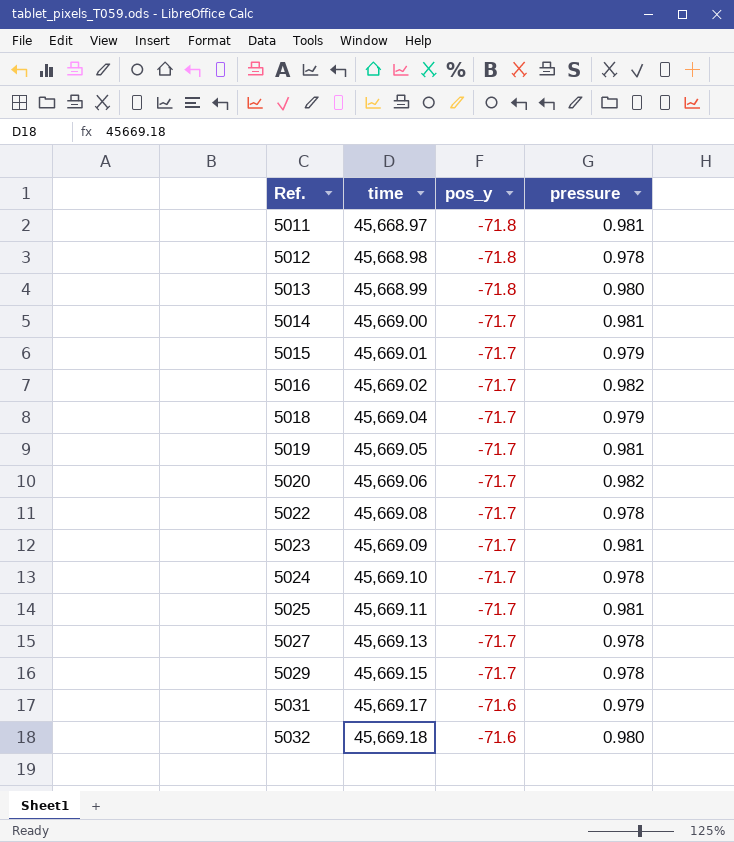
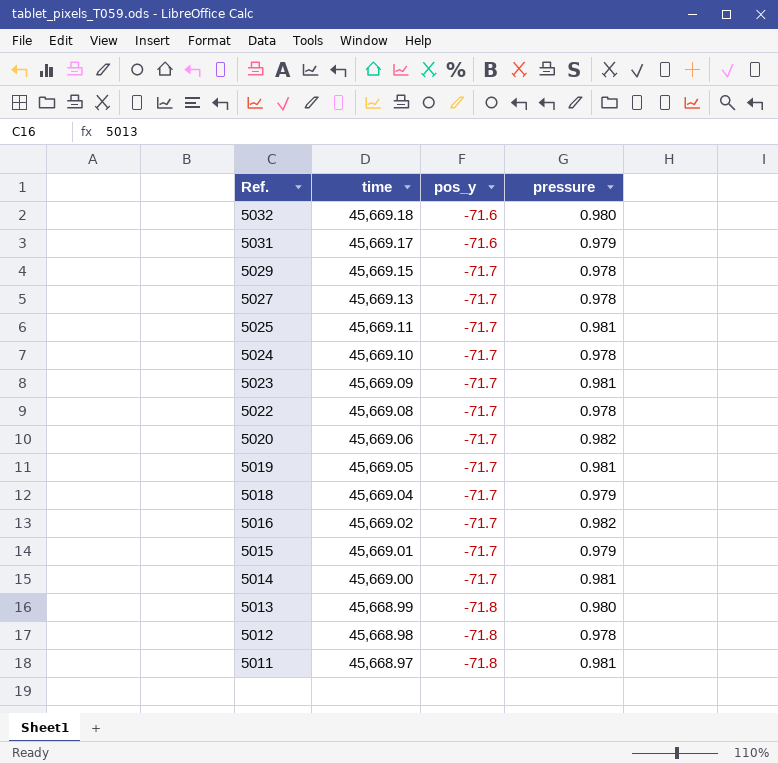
row order: Ref. ascending -> Ref. descending

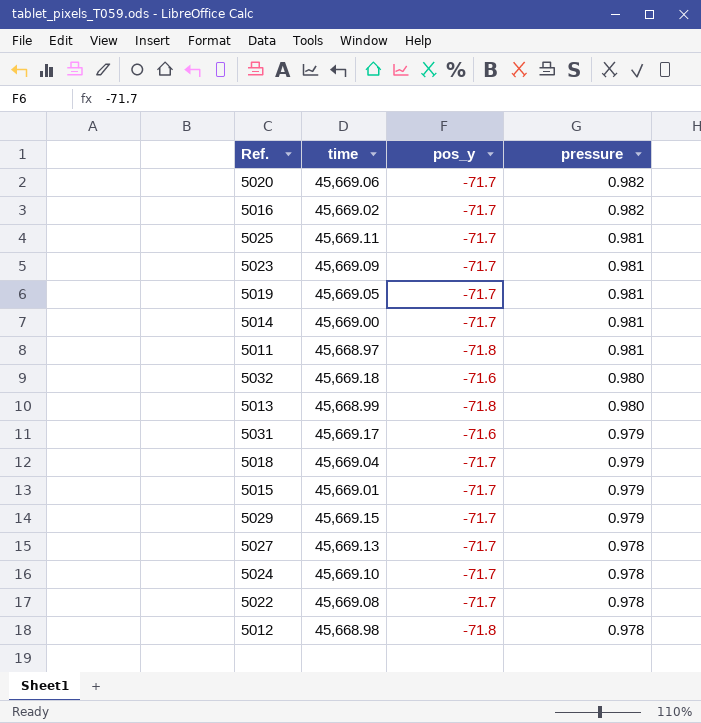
row order: Ref. descending -> pressure descending
5029 | pressure: 0.978 -> 0.979

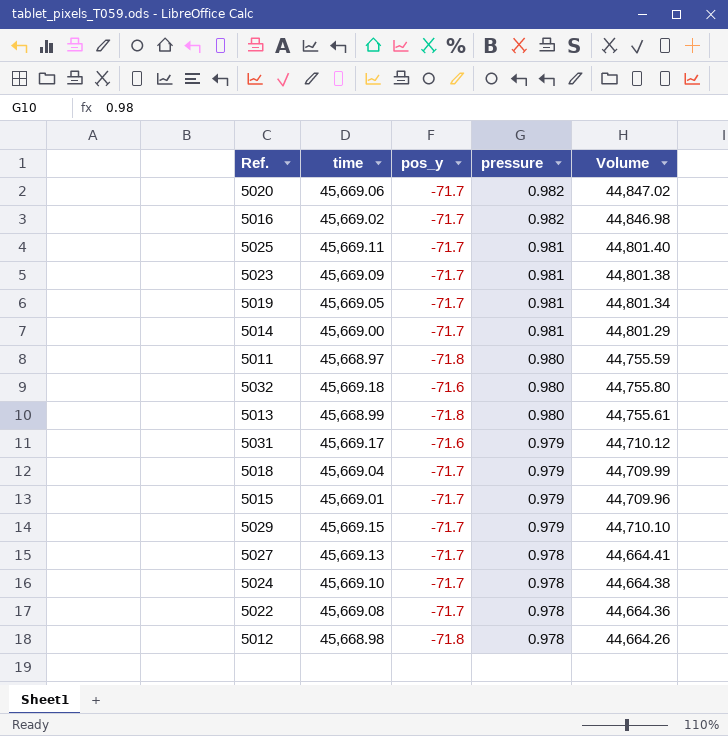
column Volume | formula: none -> [time] * [pressure]
5011 | pressure: 0.981 -> 0.980

